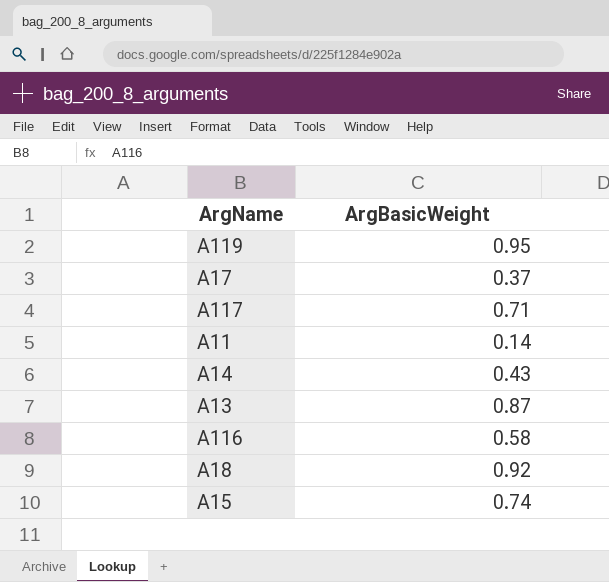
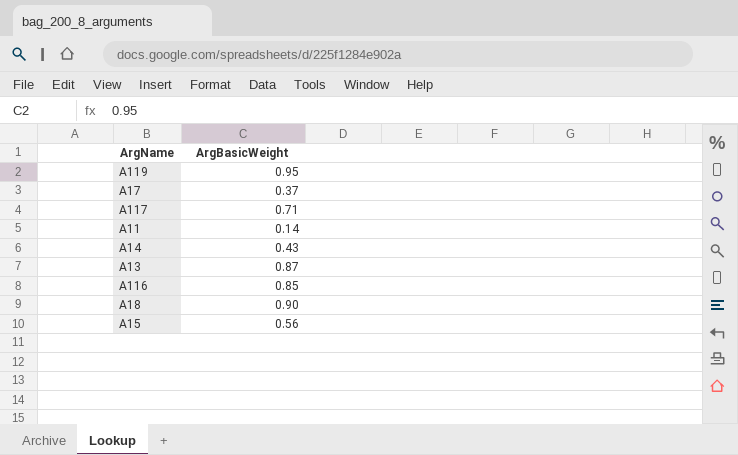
A116 | ArgBasicWeight: 0.58 -> 0.85
A18 | ArgBasicWeight: 0.92 -> 0.90
A15 | ArgBasicWeight: 0.74 -> 0.56

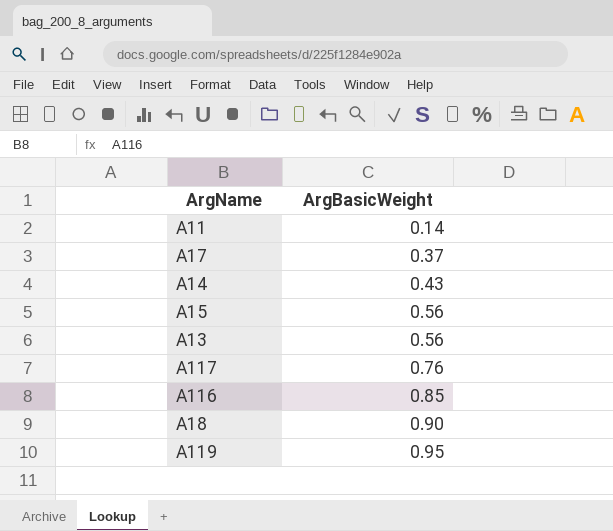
row order: none -> ArgBasicWeight ascending
A13 | ArgBasicWeight: 0.87 -> 0.56
A117 | ArgBasicWeight: 0.71 -> 0.76

